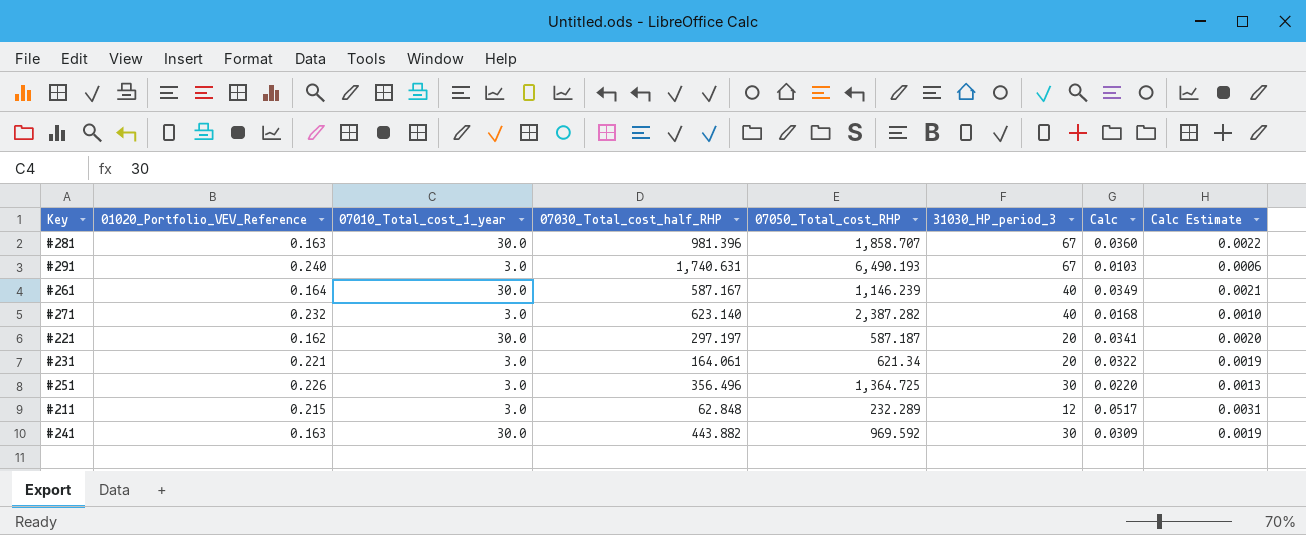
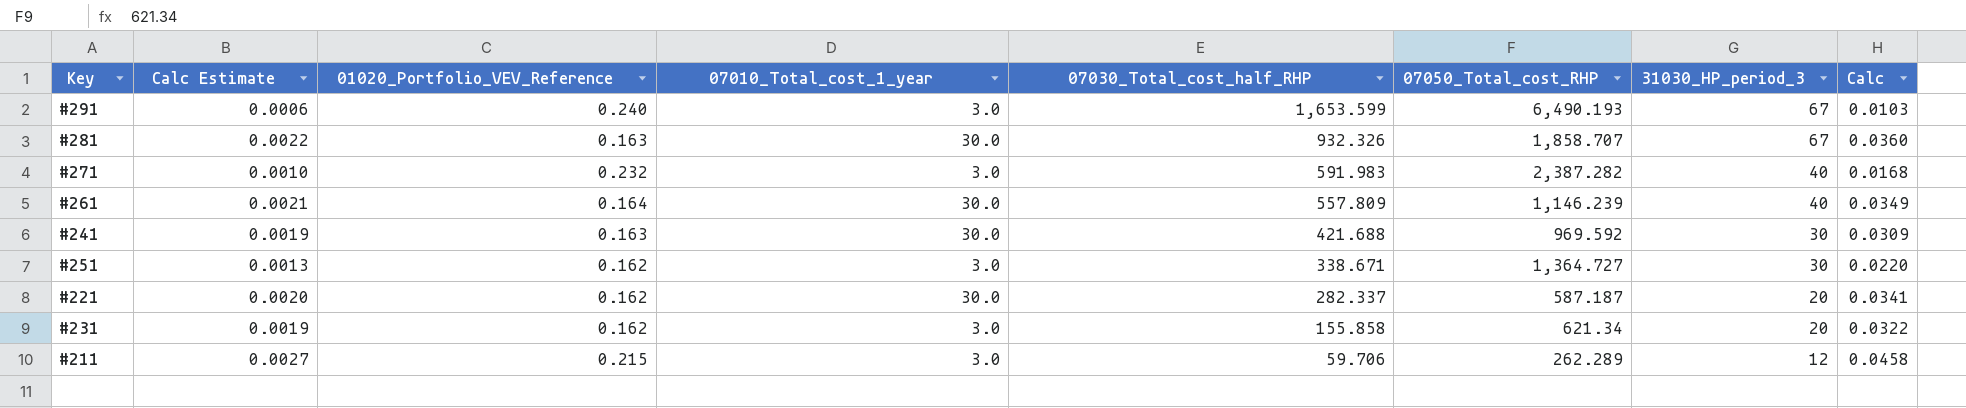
row order: none -> 07030_Total_cost_half_RHP descending
column Calc Estimate | position: 8 -> 2
#291 | 07030_Total_cost_half_RHP: 1,740.631 -> 1,653.599
#281 | 07030_Total_cost_half_RHP: 981.396 -> 932.326
#271 | 07030_Total_cost_half_RHP: 623.140 -> 591.983
#261 | 07030_Total_cost_half_RHP: 587.167 -> 557.809
#241 | 07030_Total_cost_half_RHP: 443.882 -> 421.688
#251 | 01020_Portfolio_VEV_Reference: 0.226 -> 0.162
#251 | 07030_Total_cost_half_RHP: 356.496 -> 338.671
#251 | 07050_Total_cost_RHP: 1,364.725 -> 1,364.727
#221 | 07030_Total_cost_half_RHP: 297.197 -> 282.337
#231 | 01020_Portfolio_VEV_Reference: 0.221 -> 0.162
#231 | 07030_Total_cost_half_RHP: 164.061 -> 155.858
#211 | Calc Estimate: 0.0031 -> 0.0027
#211 | 07030_Total_cost_half_RHP: 62.848 -> 59.706
#211 | 07050_Total_cost_RHP: 232.289 -> 262.289
#211 | Calc: 0.0517 -> 0.0458

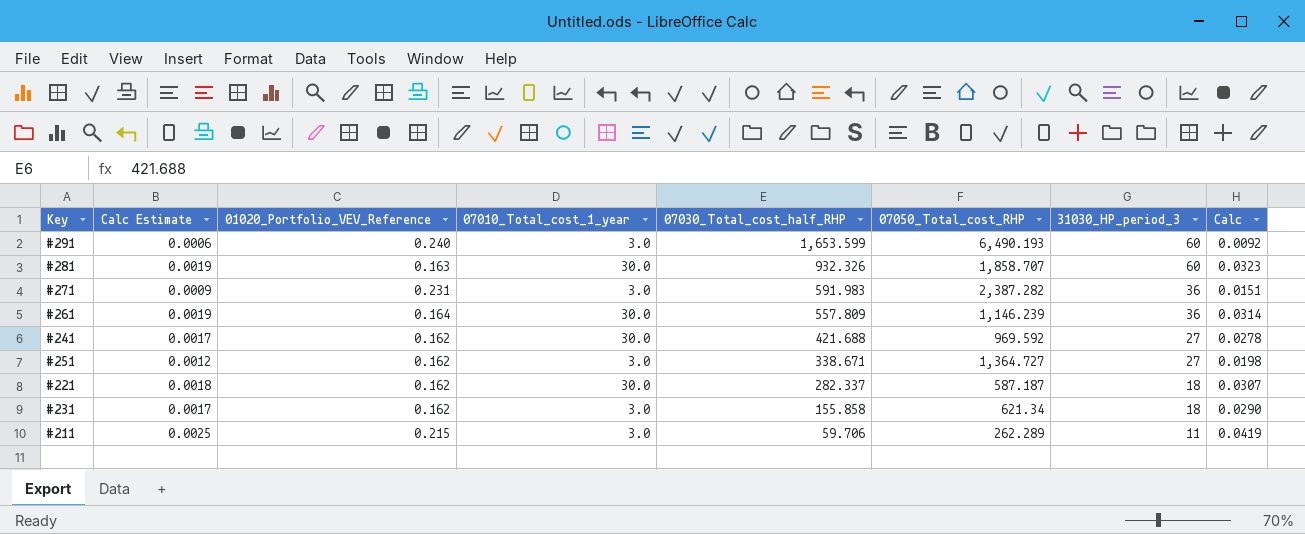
#291 | 31030_HP_period_3: 67 -> 60
#291 | Calc: 0.0103 -> 0.0092
#281 | Calc Estimate: 0.0022 -> 0.0019
#281 | 31030_HP_period_3: 67 -> 60
#281 | Calc: 0.0360 -> 0.0323
#271 | Calc Estimate: 0.0010 -> 0.0009
#271 | 01020_Portfolio_VEV_Reference: 0.232 -> 0.231
#271 | 31030_HP_period_3: 40 -> 36
#271 | Calc: 0.0168 -> 0.0151
#261 | Calc Estimate: 0.0021 -> 0.0019
#261 | 31030_HP_period_3: 40 -> 36
#261 | Calc: 0.0349 -> 0.0314
#241 | Calc Estimate: 0.0019 -> 0.0017
#241 | 01020_Portfolio_VEV_Reference: 0.163 -> 0.162
#241 | 31030_HP_period_3: 30 -> 27
#241 | Calc: 0.0309 -> 0.0278
#251 | Calc Estimate: 0.0013 -> 0.0012
#251 | 31030_HP_period_3: 30 -> 27
#251 | Calc: 0.0220 -> 0.0198
#221 | Calc Estimate: 0.0020 -> 0.0018
#221 | 31030_HP_period_3: 20 -> 18
#221 | Calc: 0.0341 -> 0.0307
#231 | Calc Estimate: 0.0019 -> 0.0017
#231 | 31030_HP_period_3: 20 -> 18
#231 | Calc: 0.0322 -> 0.0290
#211 | Calc Estimate: 0.0027 -> 0.0025
#211 | 31030_HP_period_3: 12 -> 11
#211 | Calc: 0.0458 -> 0.0419

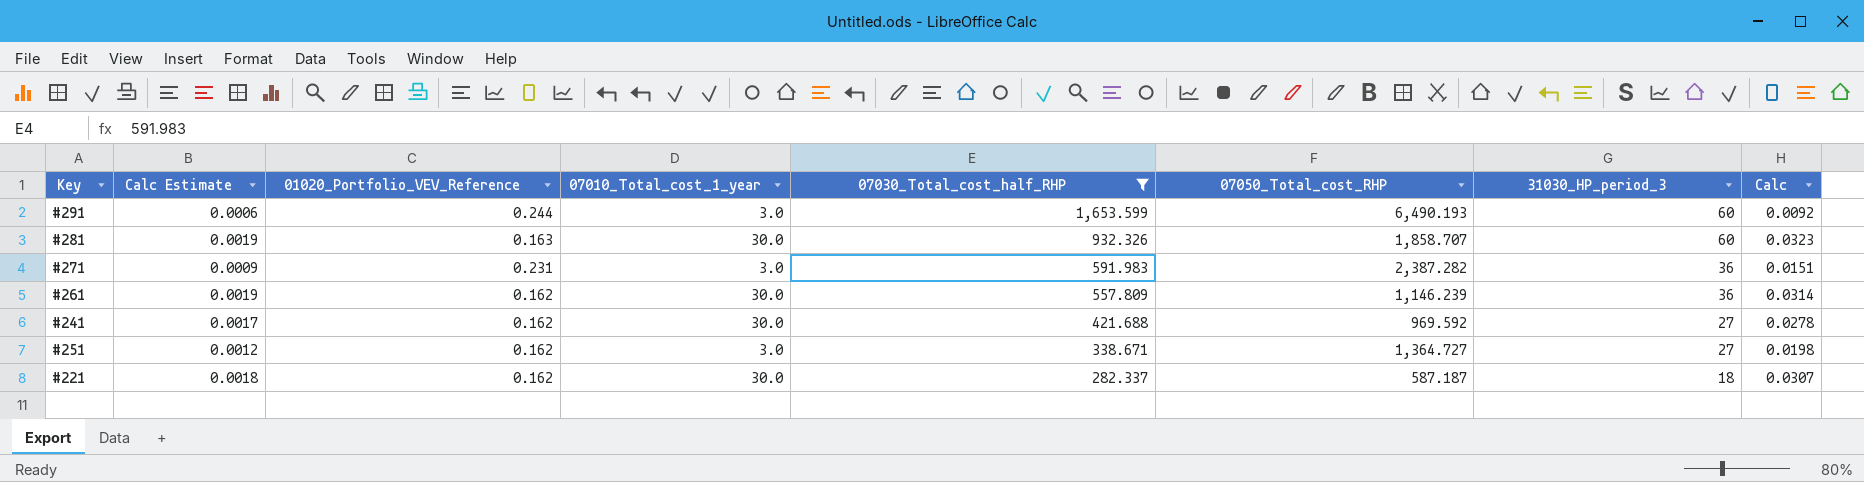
filter: none -> 07030_Total_cost_half_RHP >= 282.337
#291 | 01020_Portfolio_VEV_Reference: 0.240 -> 0.244
#261 | 01020_Portfolio_VEV_Reference: 0.164 -> 0.162

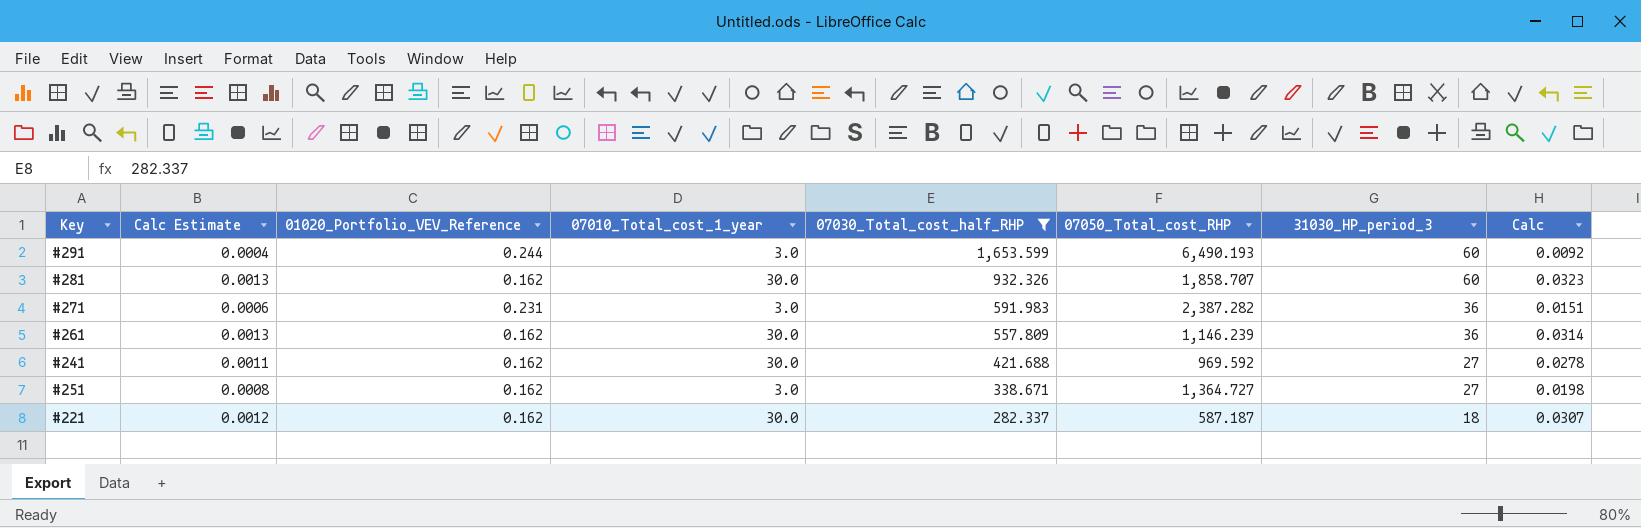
column Calc Estimate | formula: [Calc] * 0.06 -> [Calc] * 0.04
#281 | 01020_Portfolio_VEV_Reference: 0.163 -> 0.162

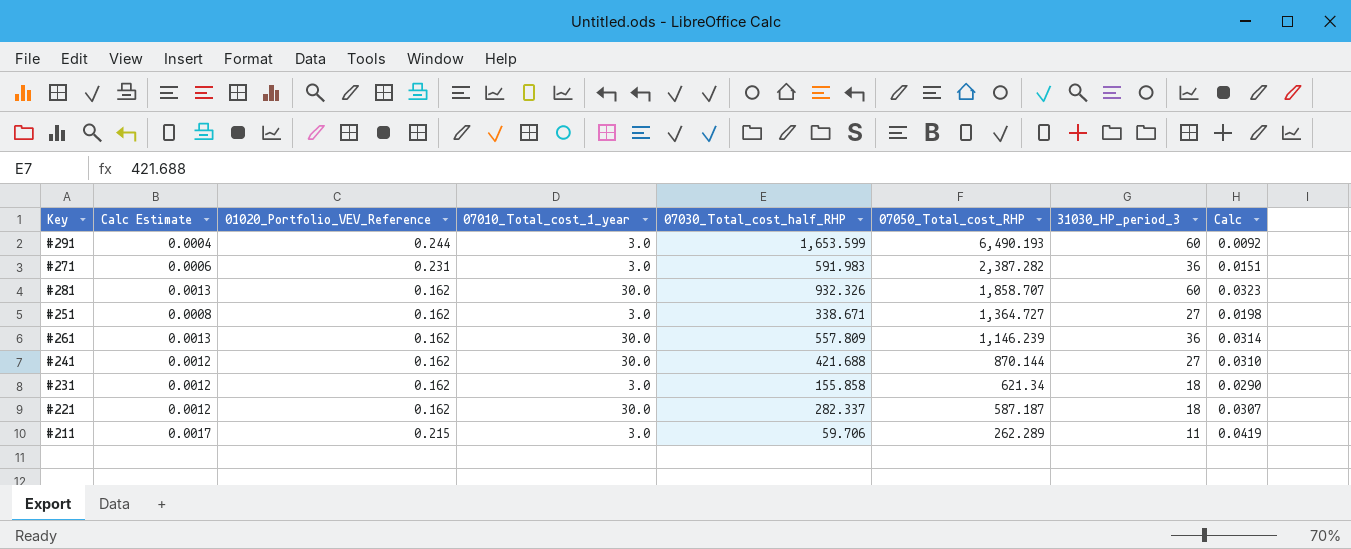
filter: 07030_Total_cost_half_RHP >= 282.337 -> none
row order: 07030_Total_cost_half_RHP descending -> 07050_Total_cost_RHP descending
#241 | Calc Estimate: 0.0011 -> 0.0012
#241 | 07050_Total_cost_RHP: 969.592 -> 870.144
#241 | Calc: 0.0278 -> 0.0310

